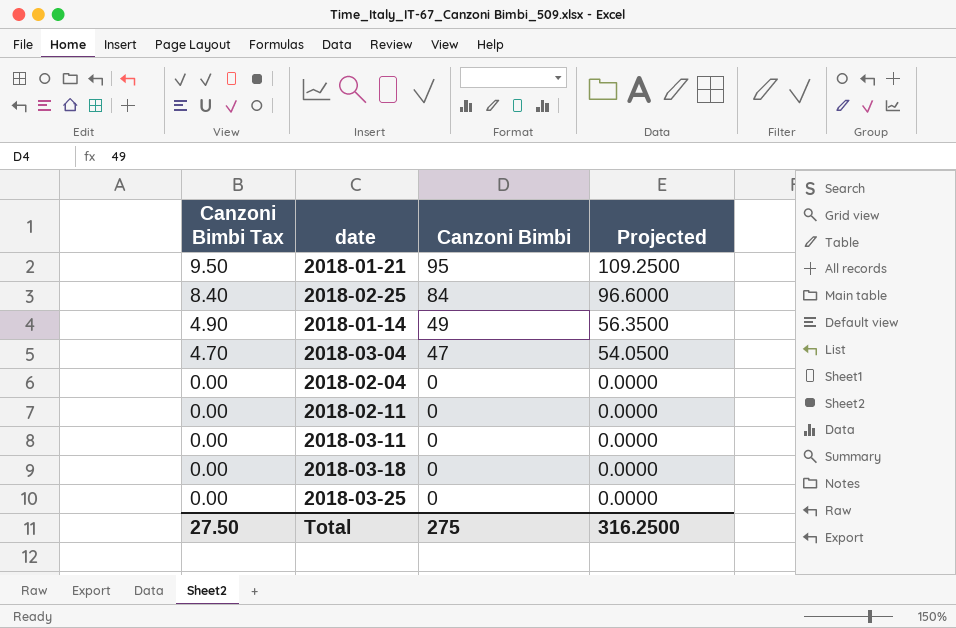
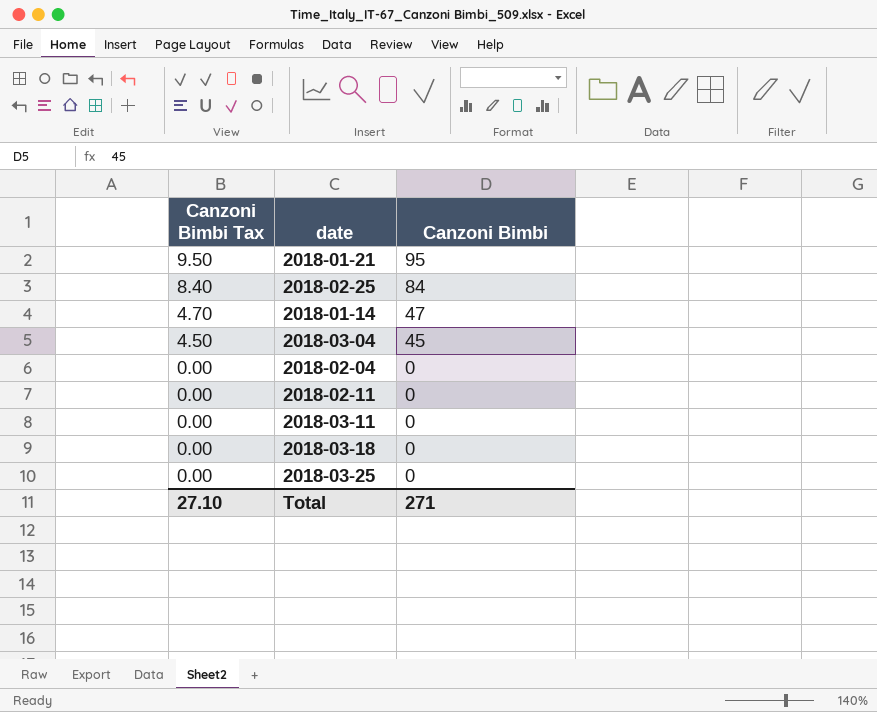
column Projected | formula: [Canzoni Bimbi] * 1.15 -> none
2018-01-14 | Canzoni Bimbi Tax: 4.90 -> 4.70
2018-01-14 | Canzoni Bimbi: 49 -> 47
2018-03-04 | Canzoni Bimbi Tax: 4.70 -> 4.50
2018-03-04 | Canzoni Bimbi: 47 -> 45
Total | Canzoni Bimbi Tax: 27.50 -> 27.10
Total | Canzoni Bimbi: 275 -> 271

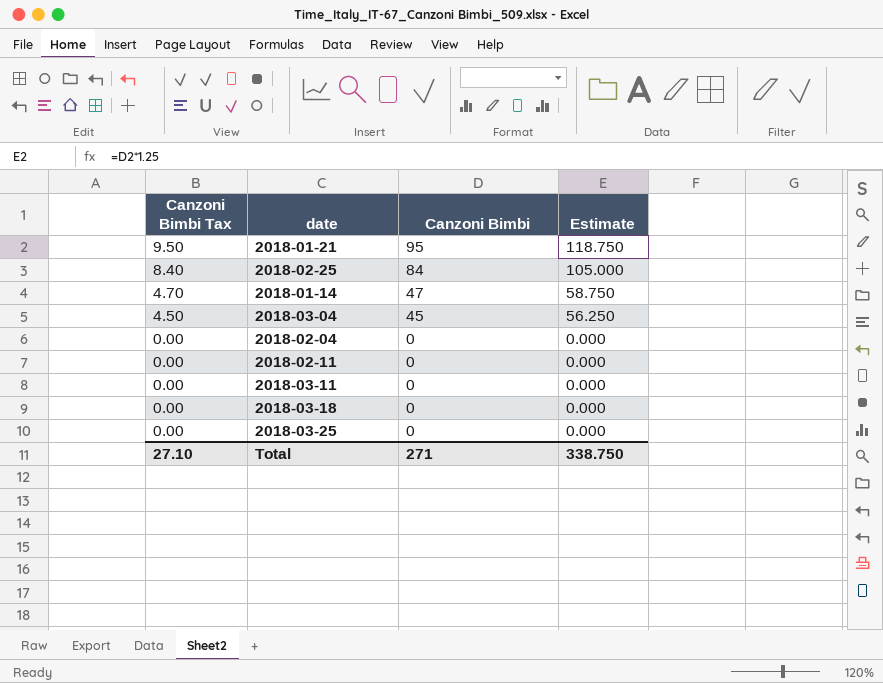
column Estimate | formula: none -> [Canzoni Bimbi] * 1.25

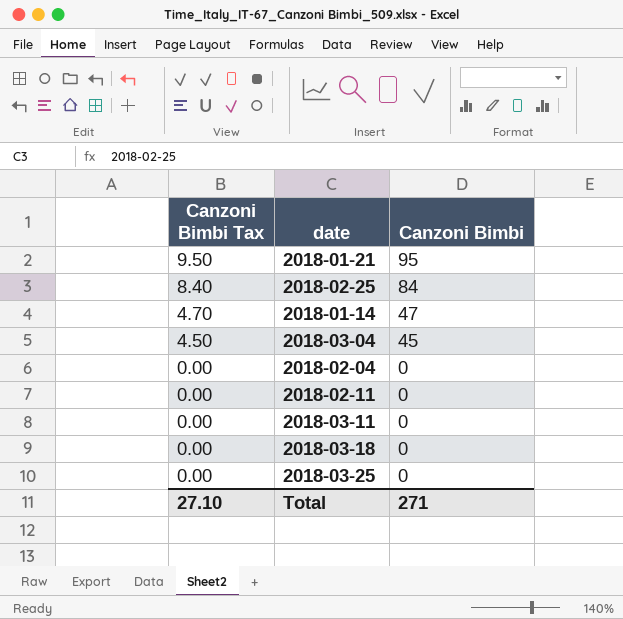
column Estimate | formula: [Canzoni Bimbi] * 1.25 -> none

